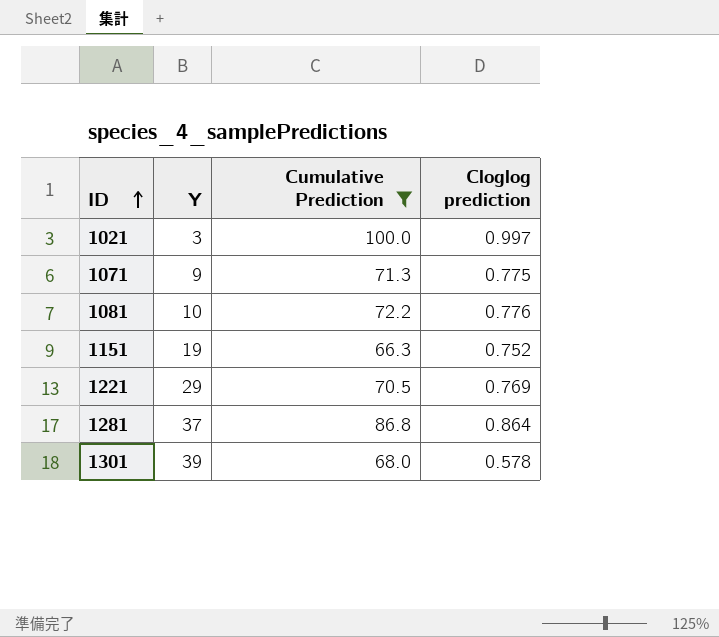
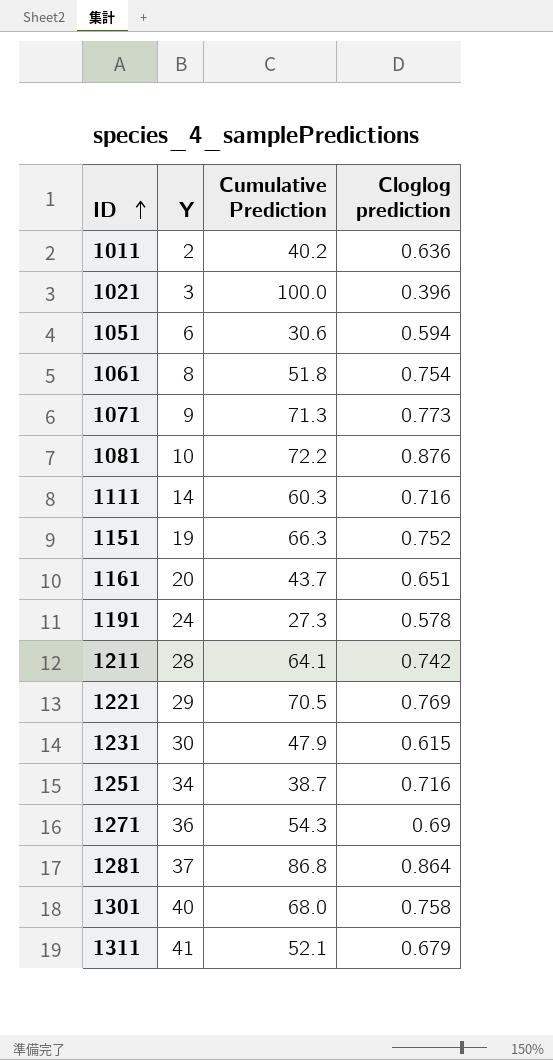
filter: Cumulative Prediction >= 66.3 -> none
1021 | Cloglog prediction: 0.997 -> 0.396
1071 | Cloglog prediction: 0.775 -> 0.773
1081 | Cloglog prediction: 0.776 -> 0.876
1301 | Y: 39 -> 40
1301 | Cloglog prediction: 0.578 -> 0.758

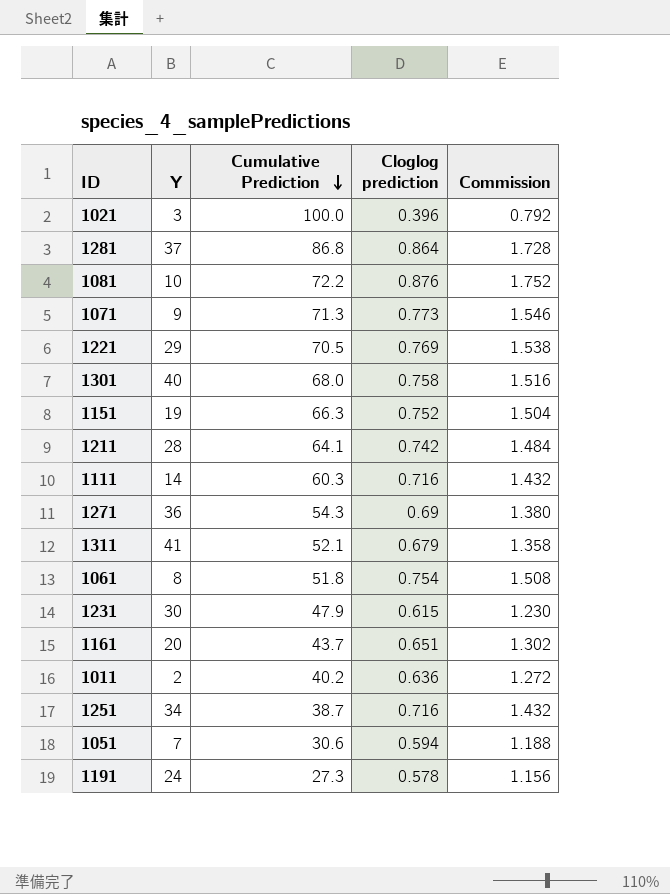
row order: ID ascending -> Cumulative Prediction descending
column Commission | formula: none -> [Cloglog prediction] * 2
1051 | Y: 6 -> 7

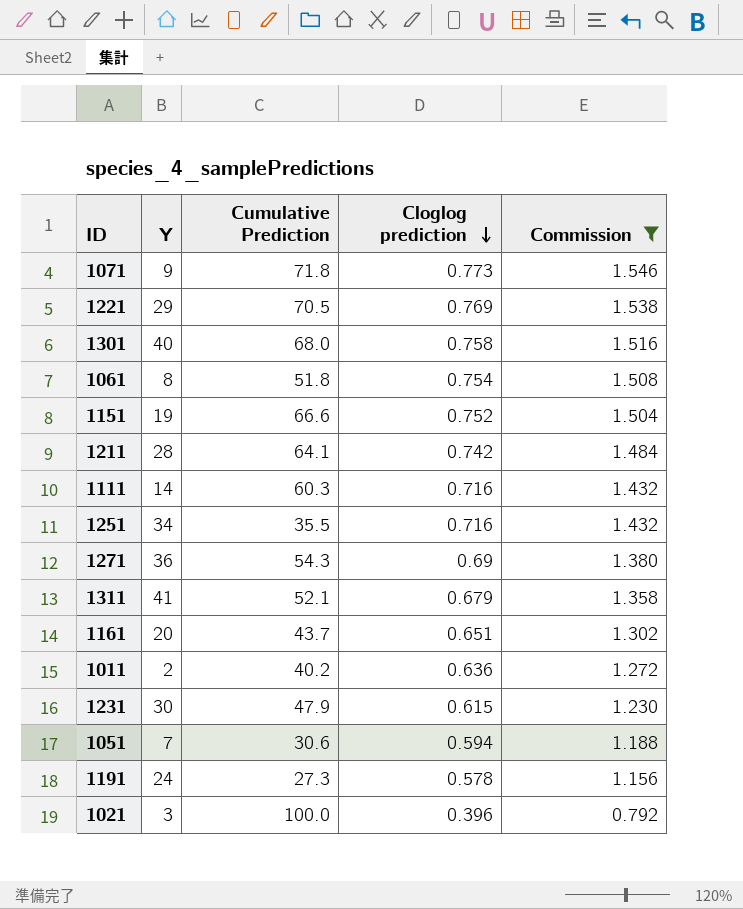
filter: none -> Commission <= 1.546
row order: Cumulative Prediction descending -> Cloglog prediction descending
1071 | Cumulative Prediction: 71.3 -> 71.8
1151 | Cumulative Prediction: 66.3 -> 66.6
1251 | Cumulative Prediction: 38.7 -> 35.5

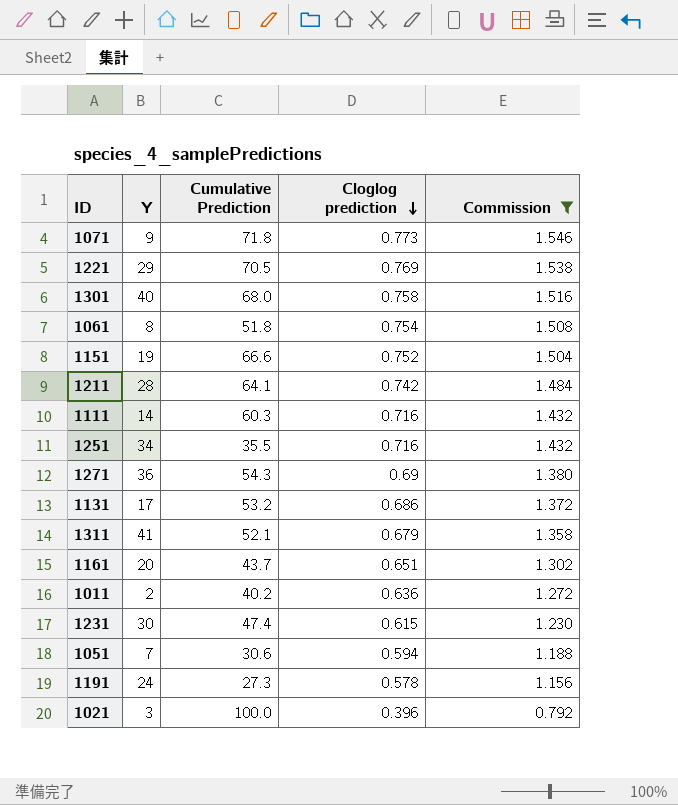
row 1131: none -> 17 | 53.2 | 0.686 | 1.372
1231 | Cumulative Prediction: 47.9 -> 47.4

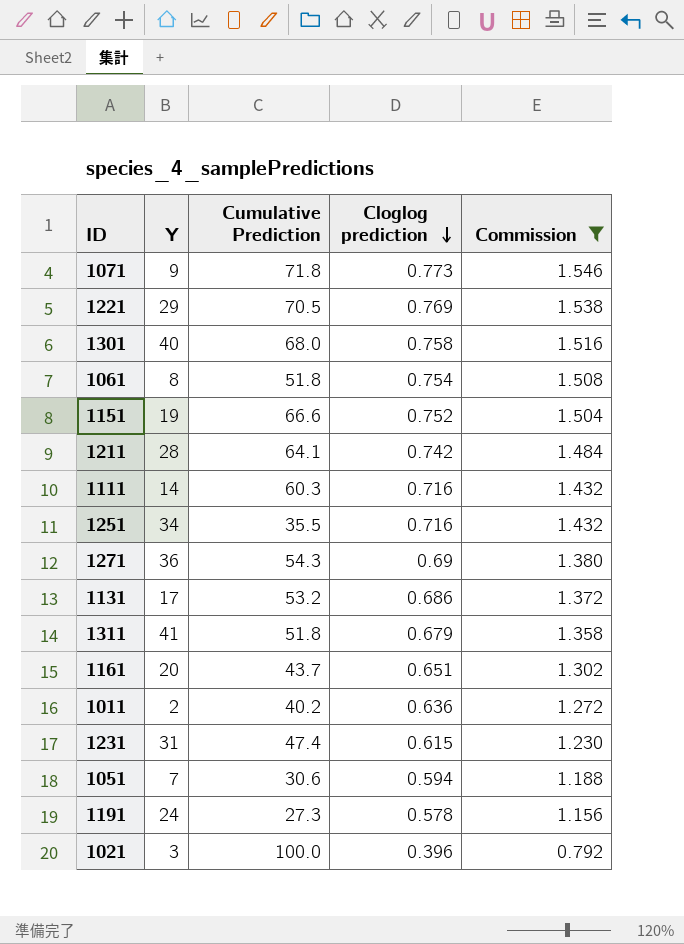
1311 | Cumulative Prediction: 52.1 -> 51.8
1231 | Y: 30 -> 31

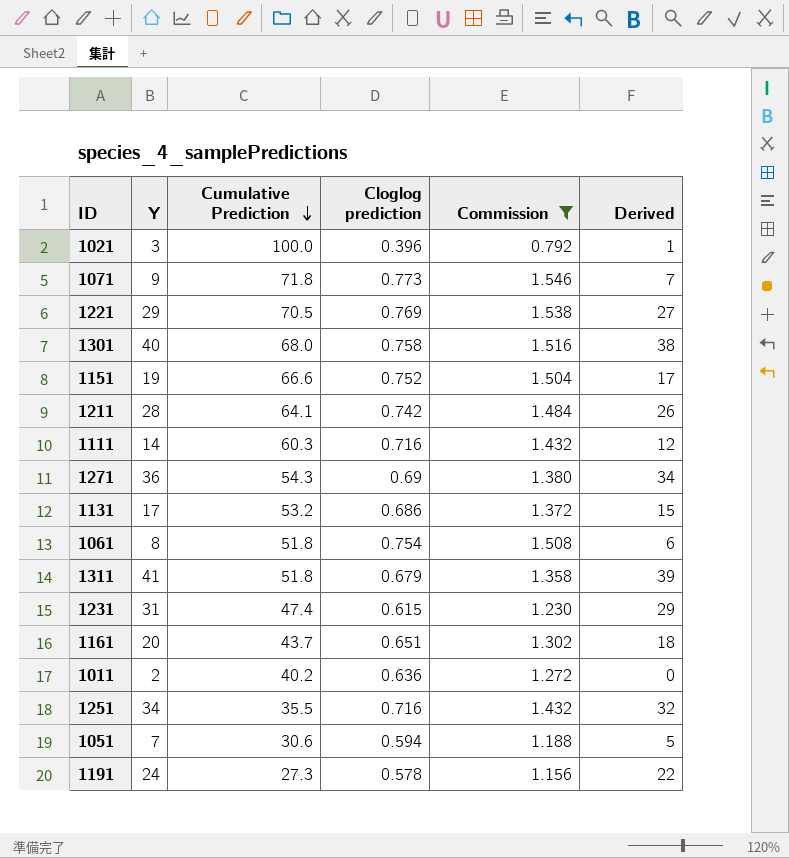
row order: Cloglog prediction descending -> Cumulative Prediction descending
column Derived | formula: none -> [Y] - 2

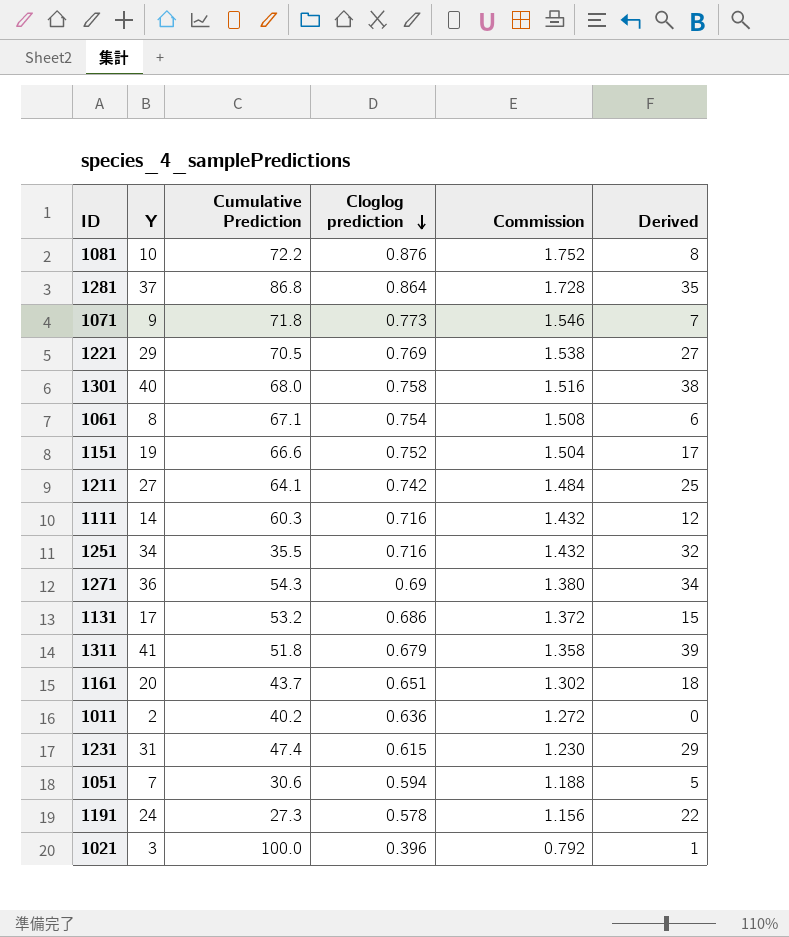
filter: Commission <= 1.546 -> none
row order: Cumulative Prediction descending -> Cloglog prediction descending
1061 | Cumulative Prediction: 51.8 -> 67.1
1211 | Y: 28 -> 27
1211 | Derived: 26 -> 25

